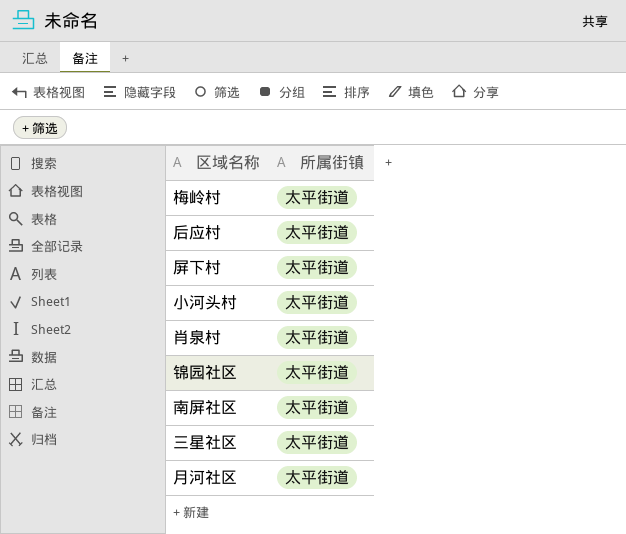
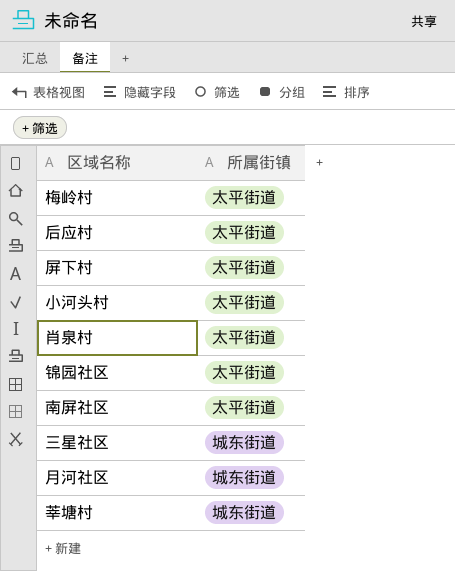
三星社区 | 所属街镇: 太平街道 -> 城东街道
月河社区 | 所属街镇: 太平街道 -> 城东街道
row 莘塘村: none -> 城东街道

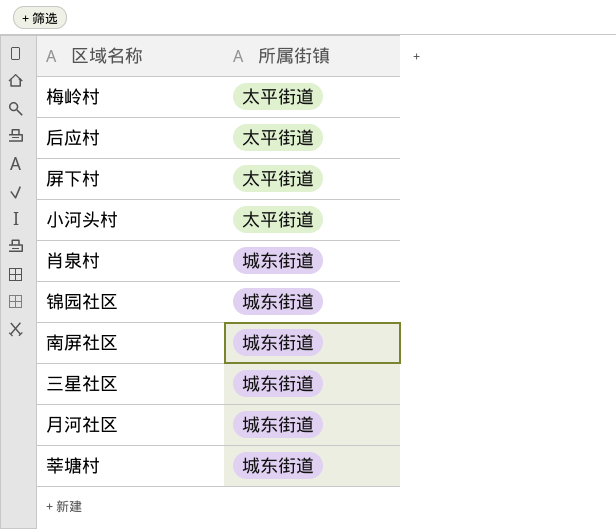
肖泉村 | 所属街镇: 太平街道 -> 城东街道
锦园社区 | 所属街镇: 太平街道 -> 城东街道
南屏社区 | 所属街镇: 太平街道 -> 城东街道

